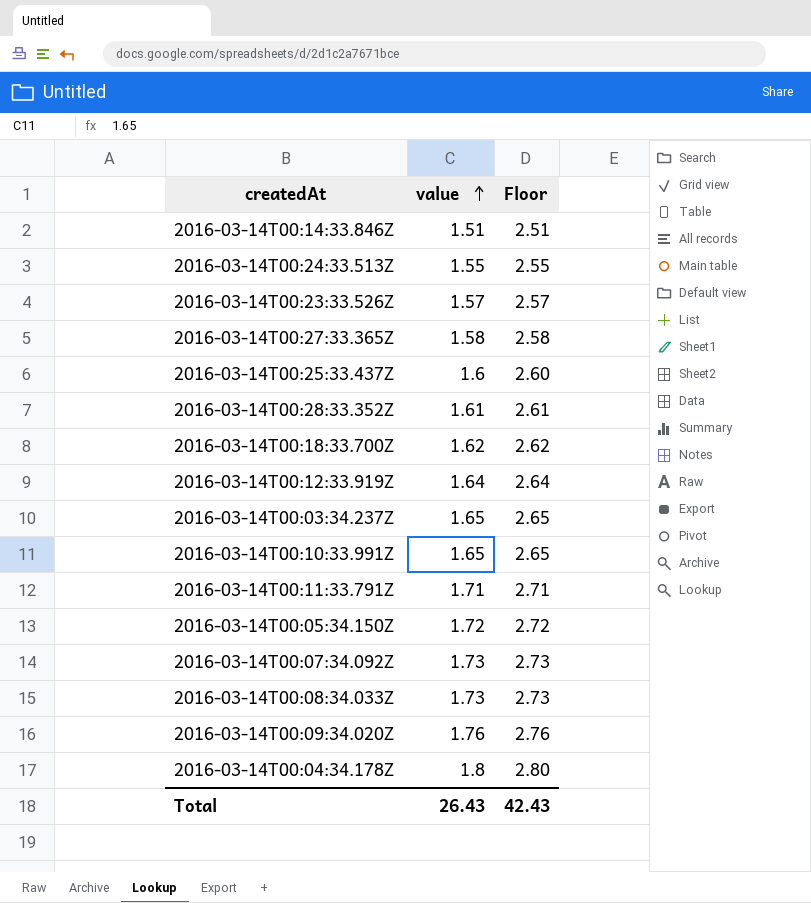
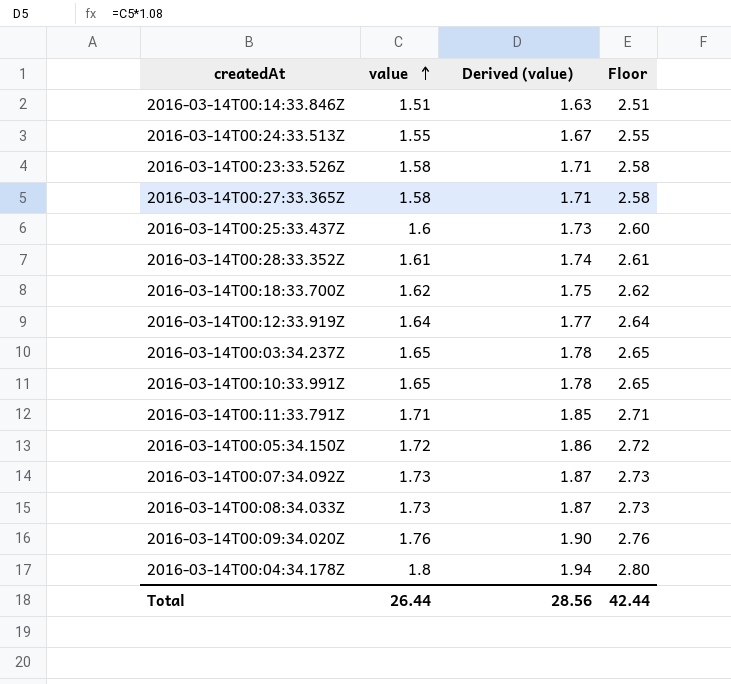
column Derived (value) | formula: none -> [value] * 1.08
2016-03-14T00:23:33.526Z | value: 1.57 -> 1.58
2016-03-14T00:23:33.526Z | Floor: 2.57 -> 2.58
Total | value: 26.43 -> 26.44
Total | Floor: 42.43 -> 42.44

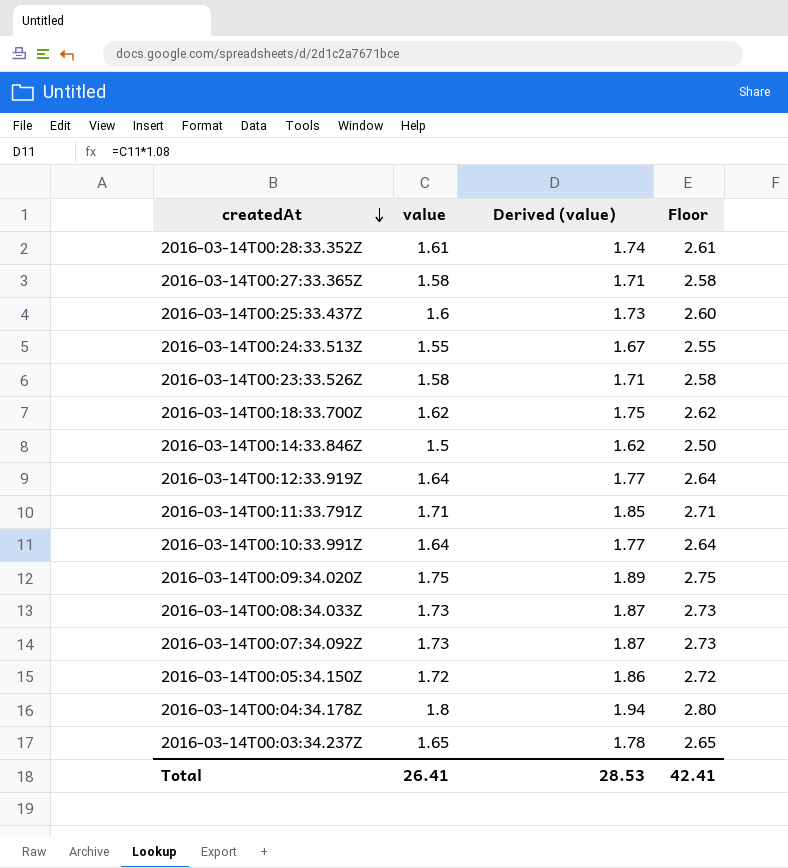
row order: value ascending -> createdAt descending
2016-03-14T00:14:33.846Z | value: 1.51 -> 1.5
2016-03-14T00:14:33.846Z | Derived (value): 1.63 -> 1.62
2016-03-14T00:14:33.846Z | Floor: 2.51 -> 2.50
2016-03-14T00:10:33.991Z | value: 1.65 -> 1.64
2016-03-14T00:10:33.991Z | Derived (value): 1.78 -> 1.77
2016-03-14T00:10:33.991Z | Floor: 2.65 -> 2.64
2016-03-14T00:09:34.020Z | value: 1.76 -> 1.75
2016-03-14T00:09:34.020Z | Derived (value): 1.90 -> 1.89
2016-03-14T00:09:34.020Z | Floor: 2.76 -> 2.75
Total | value: 26.44 -> 26.41
Total | Derived (value): 28.56 -> 28.53
Total | Floor: 42.44 -> 42.41

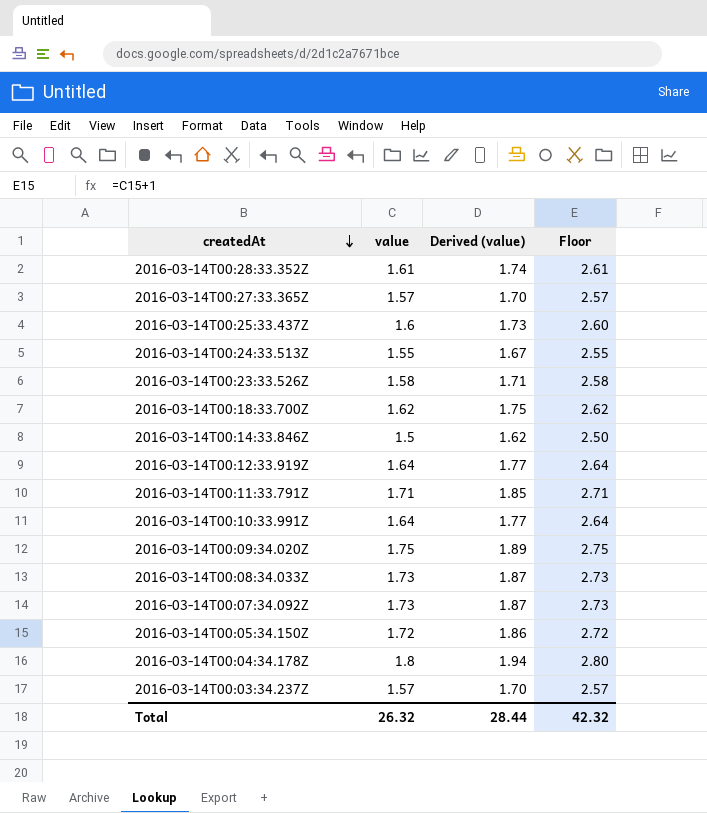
2016-03-14T00:27:33.365Z | value: 1.58 -> 1.57
2016-03-14T00:27:33.365Z | Derived (value): 1.71 -> 1.70
2016-03-14T00:27:33.365Z | Floor: 2.58 -> 2.57
2016-03-14T00:03:34.237Z | value: 1.65 -> 1.57
2016-03-14T00:03:34.237Z | Derived (value): 1.78 -> 1.70
2016-03-14T00:03:34.237Z | Floor: 2.65 -> 2.57
Total | value: 26.41 -> 26.32
Total | Derived (value): 28.53 -> 28.44
Total | Floor: 42.41 -> 42.32

